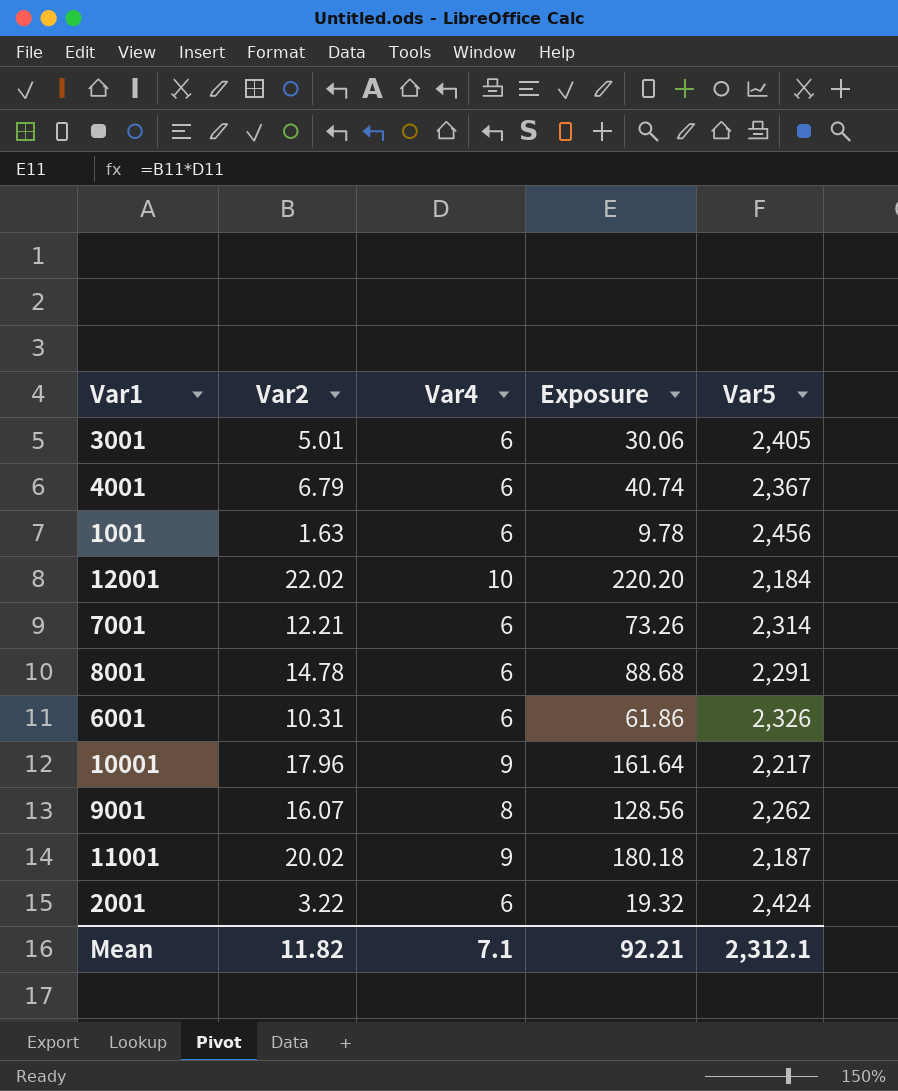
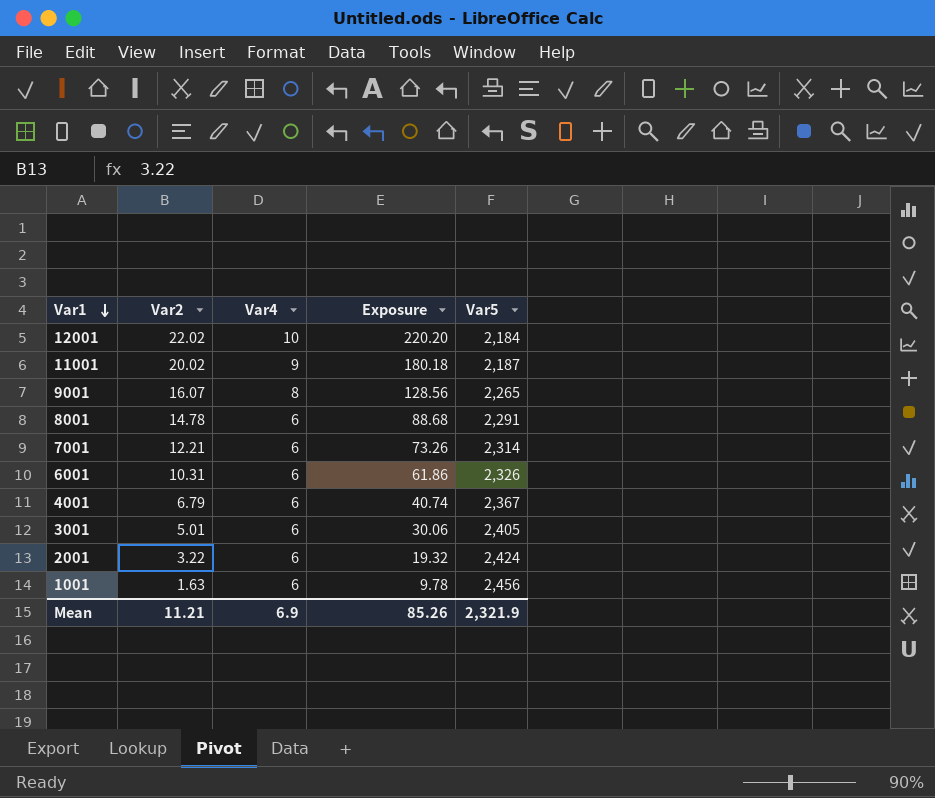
row order: none -> Var1 descending
row 10001: 17.96 | 9 | 161.64 | 2,217 -> none
9001 | Var5: 2,262 -> 2,265
Mean | Var2: 11.82 -> 11.21
Mean | Var4: 7.1 -> 6.9
Mean | Exposure: 92.21 -> 85.26
Mean | Var5: 2,312.1 -> 2,321.9

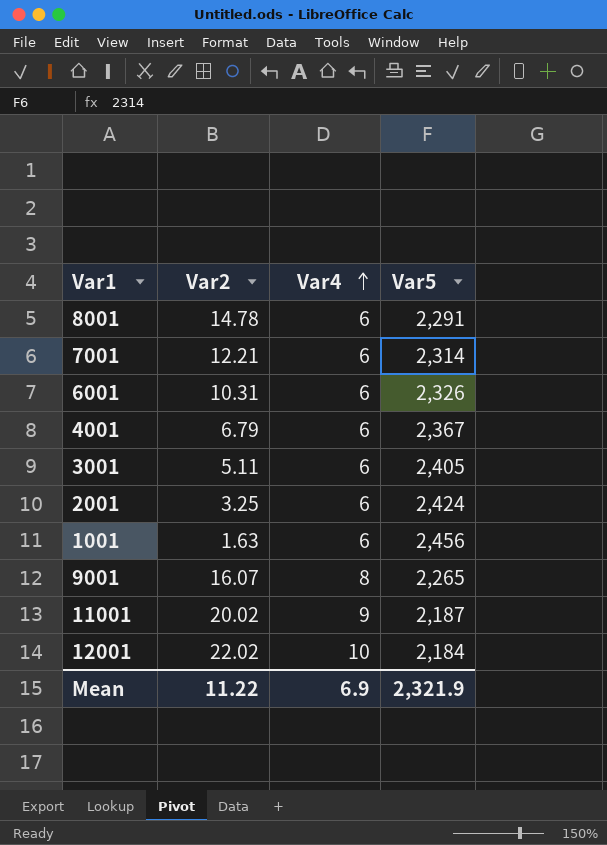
row order: Var1 descending -> Var4 ascending
column Exposure | formula: [Var2] * [Var4] -> none
3001 | Var2: 5.01 -> 5.11
2001 | Var2: 3.22 -> 3.25
Mean | Var2: 11.21 -> 11.22

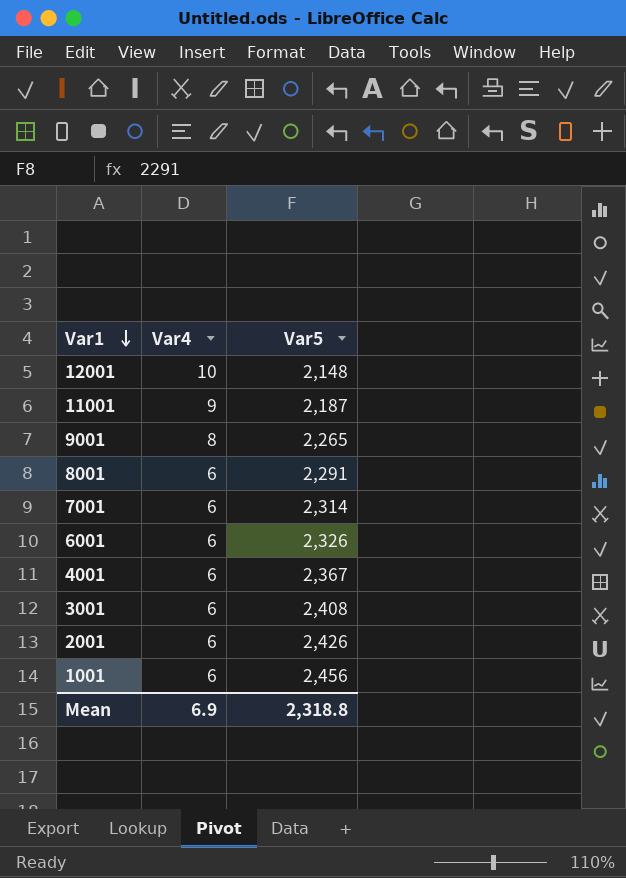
row order: Var4 ascending -> Var1 descending
column Var2 | position: 2 -> none
12001 | Var5: 2,184 -> 2,148
3001 | Var5: 2,405 -> 2,408
2001 | Var5: 2,424 -> 2,426
Mean | Var5: 2,321.9 -> 2,318.8

